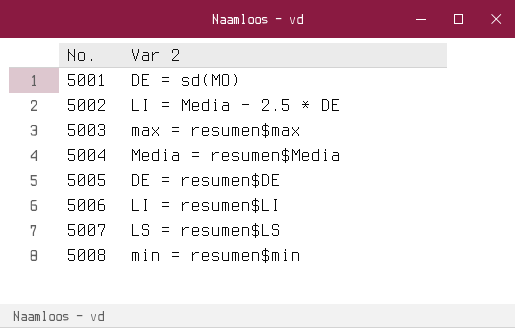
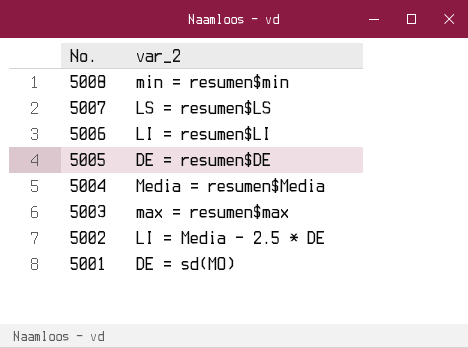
row order: No. ascending -> No. descending
column name: Var 2 -> var_2

